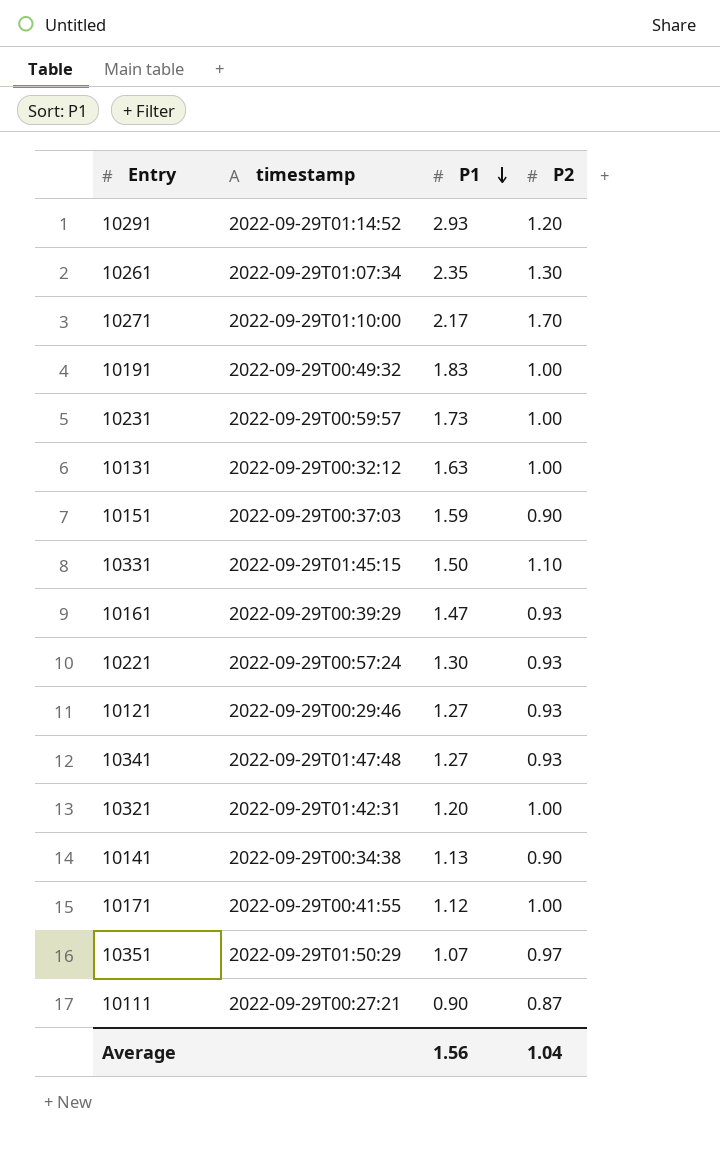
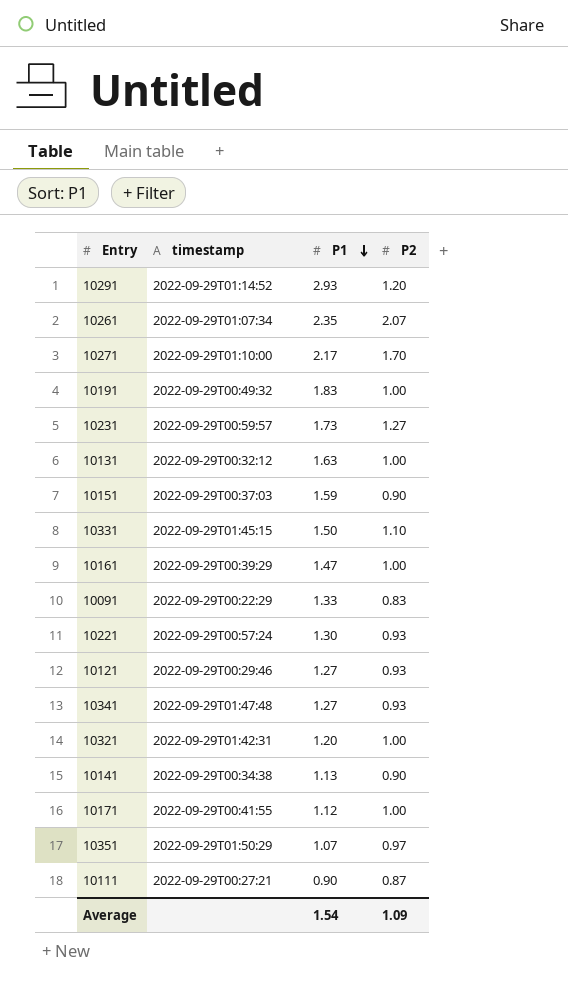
10261 | P2: 1.30 -> 2.07
10231 | P2: 1.00 -> 1.27
10161 | P2: 0.93 -> 1.00
row 10091: none -> 2022-09-29T00:22:29 | 1.33 | 0.83
Average | P1: 1.56 -> 1.54
Average | P2: 1.04 -> 1.09

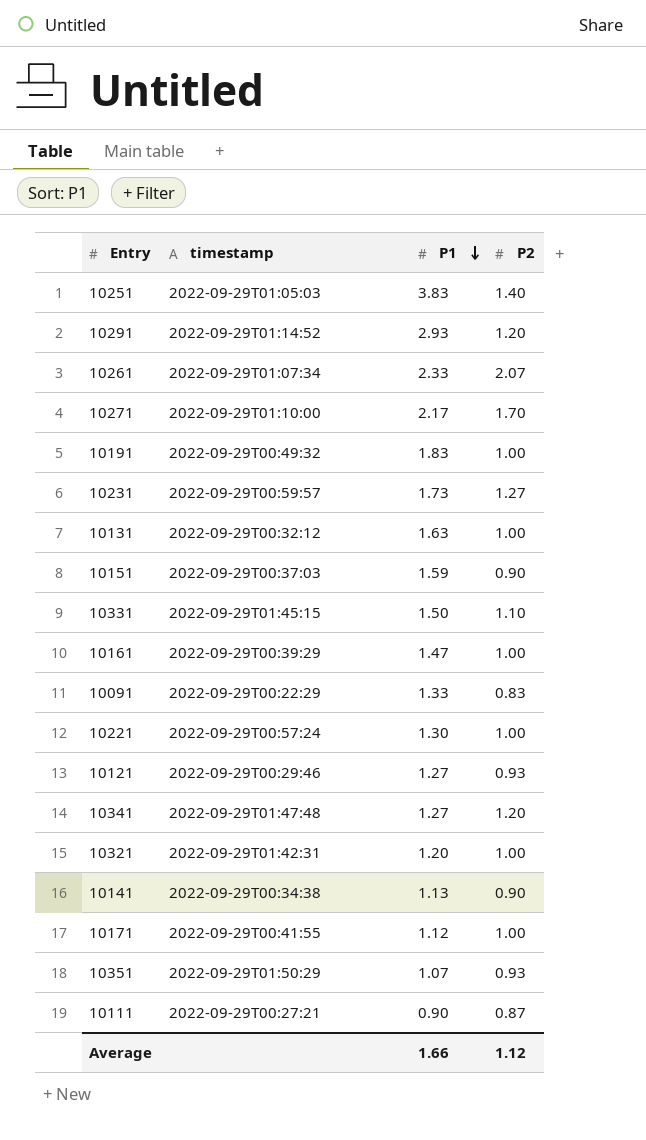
row 10251: none -> 2022-09-29T01:05:03 | 3.83 | 1.40
10261 | P1: 2.35 -> 2.33
10221 | P2: 0.93 -> 1.00
10341 | P2: 0.93 -> 1.20
10351 | P2: 0.97 -> 0.93
Average | P1: 1.54 -> 1.66
Average | P2: 1.09 -> 1.12

